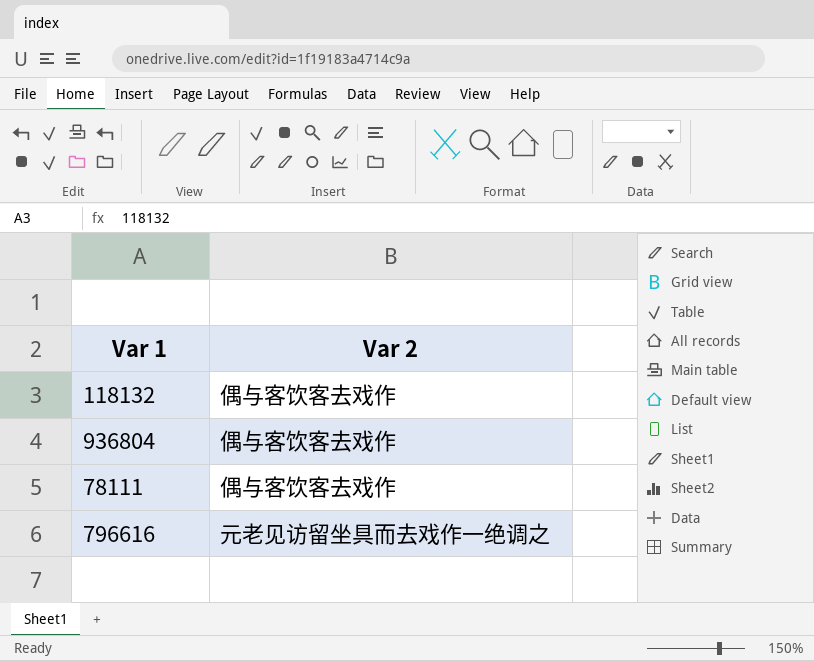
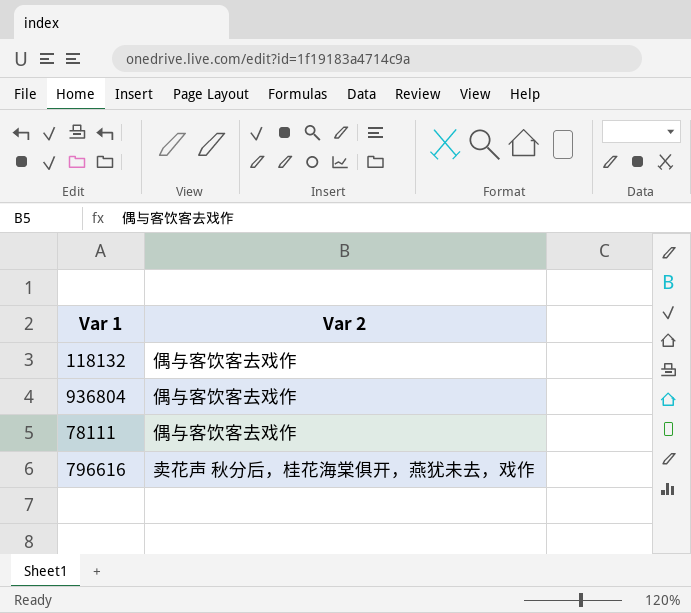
796616 | Var 2: 元老见访留坐具而去戏作一绝调之 -> 卖花声 秋分后，桂花海棠俱开，燕犹未去，戏作

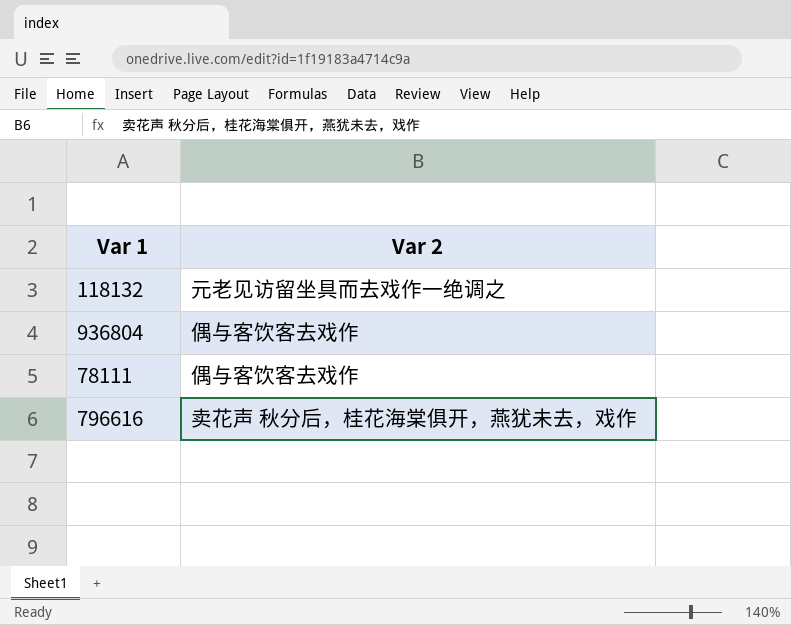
118132 | Var 2: 偶与客饮客去戏作 -> 元老见访留坐具而去戏作一绝调之

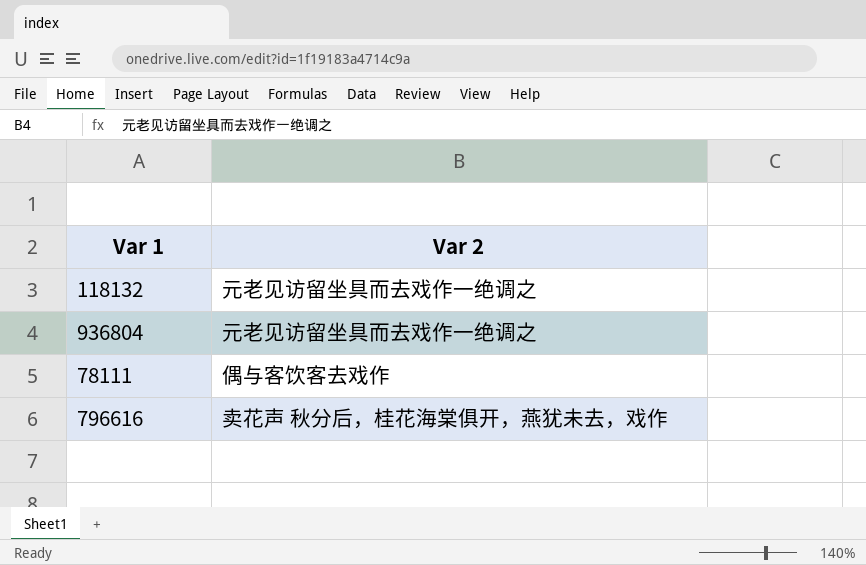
936804 | Var 2: 偶与客饮客去戏作 -> 元老见访留坐具而去戏作一绝调之

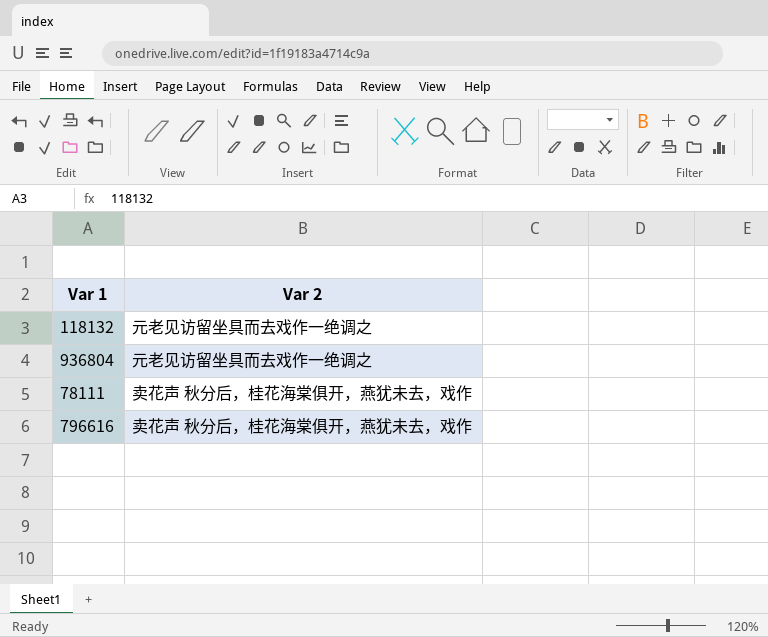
78111 | Var 2: 偶与客饮客去戏作 -> 卖花声 秋分后，桂花海棠俱开，燕犹未去，戏作

